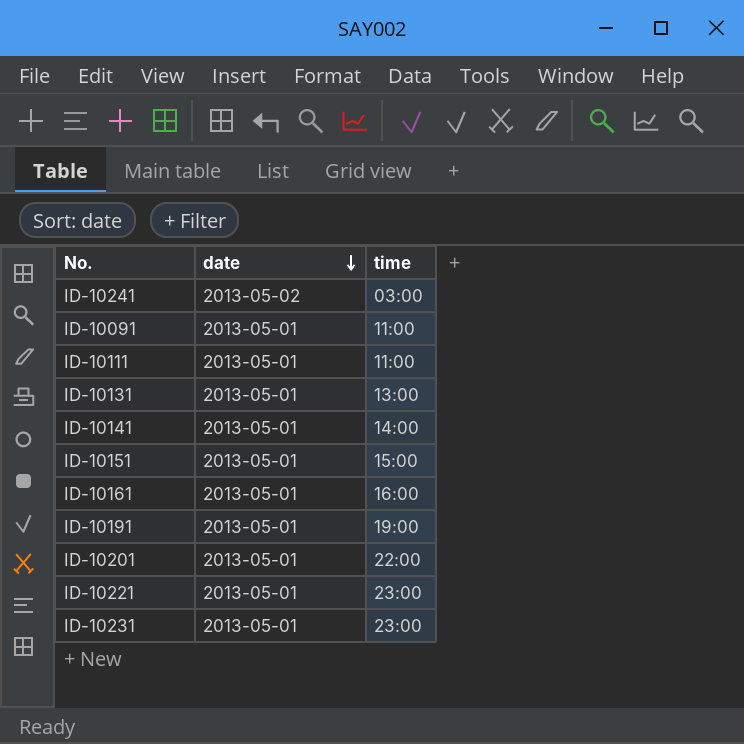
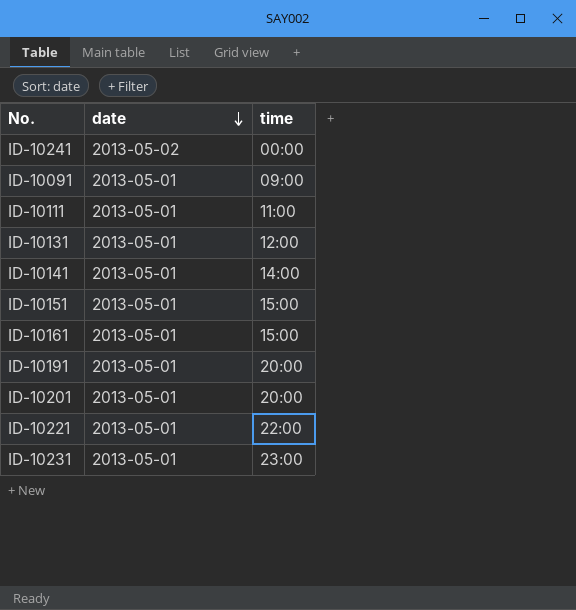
ID-10241 | time: 03:00 -> 00:00
ID-10091 | time: 11:00 -> 09:00
ID-10131 | time: 13:00 -> 12:00
ID-10161 | time: 16:00 -> 15:00
ID-10191 | time: 19:00 -> 20:00
ID-10201 | time: 22:00 -> 20:00
ID-10221 | time: 23:00 -> 22:00

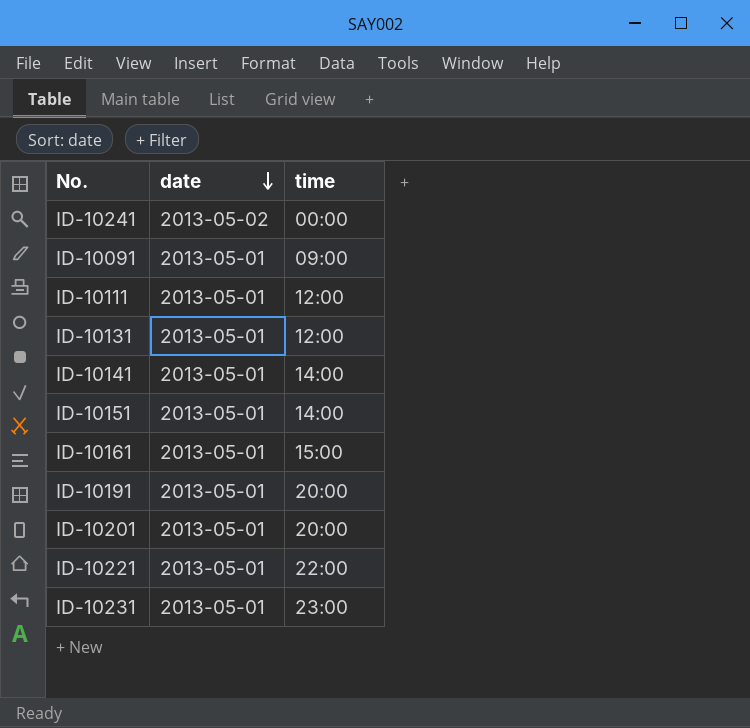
ID-10111 | time: 11:00 -> 12:00
ID-10151 | time: 15:00 -> 14:00

